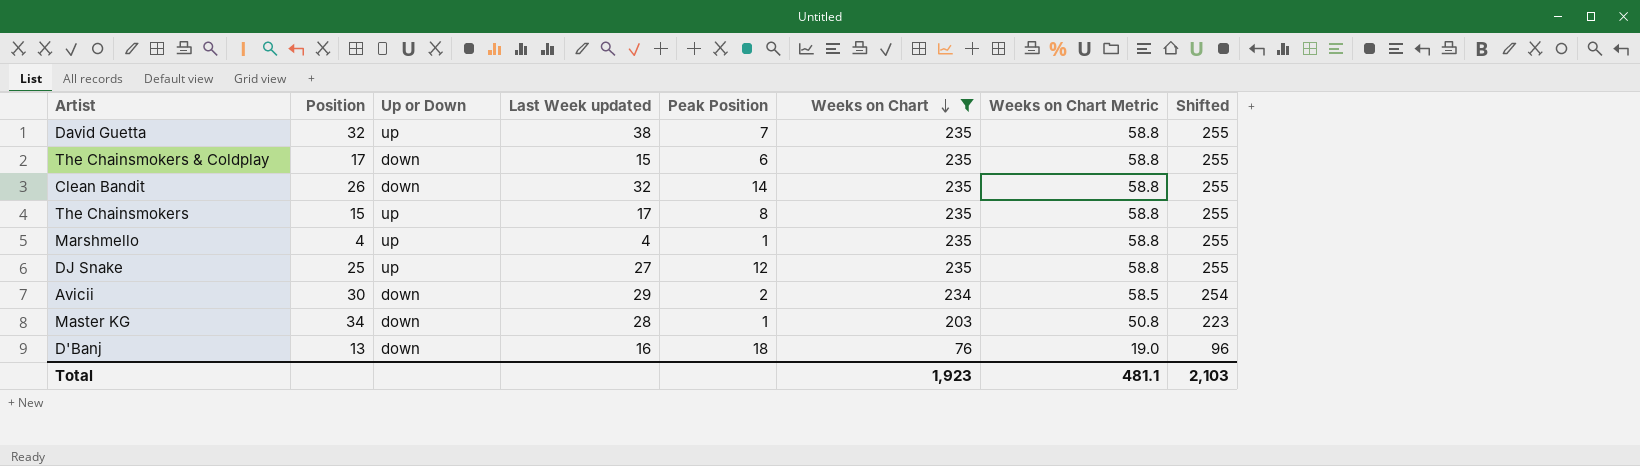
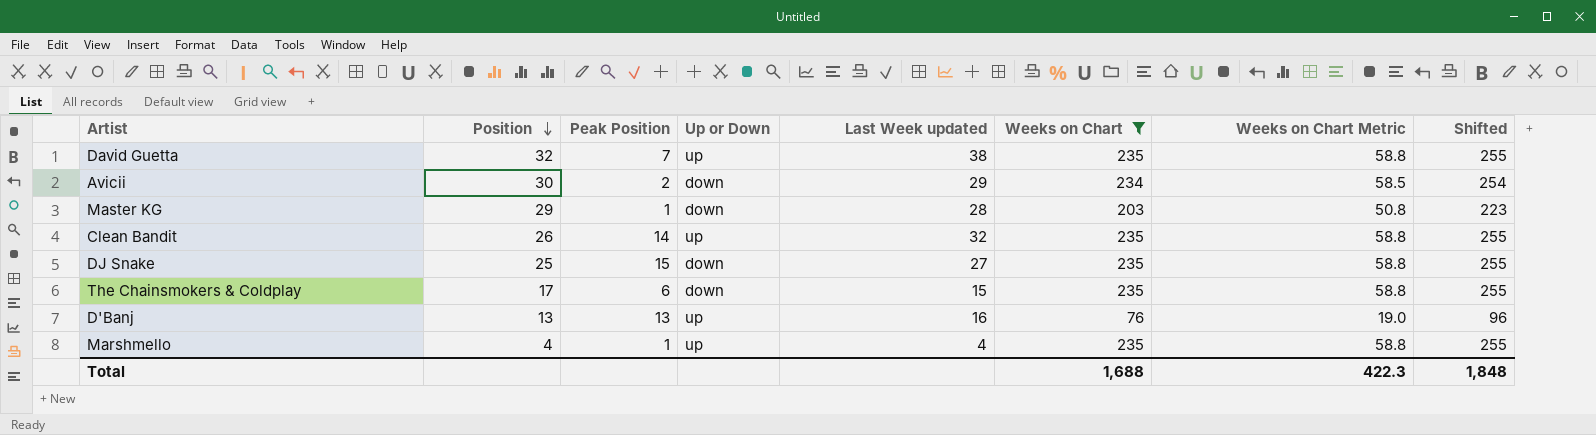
row order: Weeks on Chart descending -> Position descending
column Peak Position | position: 5 -> 3
row The Chainsmokers: 15 | up | 17 | 8 | 235 | 58.8 | 255 -> none
Master KG | Position: 34 -> 29
Clean Bandit | Up or Down: down -> up
DJ Snake | Peak Position: 12 -> 15
DJ Snake | Up or Down: up -> down
D'Banj | Peak Position: 18 -> 13
D'Banj | Up or Down: down -> up
Total | Weeks on Chart: 1,923 -> 1,688
Total | Weeks on Chart Metric: 481.1 -> 422.3
Total | Shifted: 2,103 -> 1,848

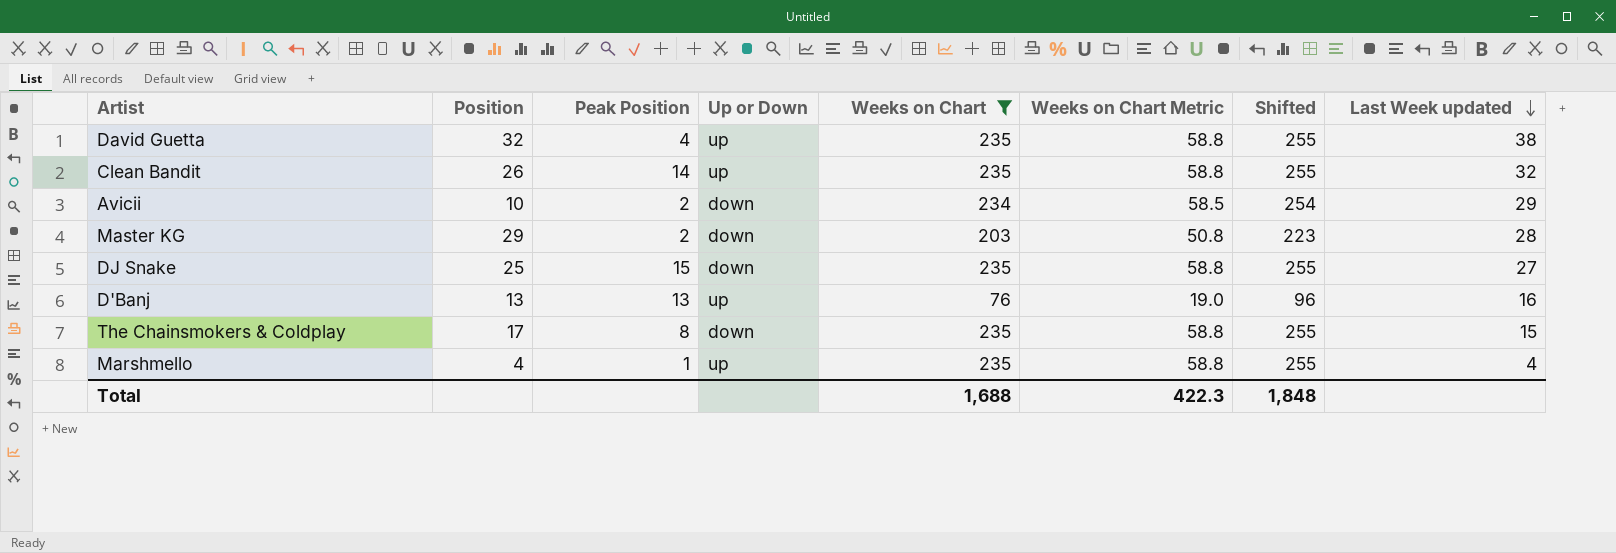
row order: Position descending -> Last Week updated descending
column Last Week updated | position: 5 -> 8
David Guetta | Peak Position: 7 -> 4
Avicii | Position: 30 -> 10
Master KG | Peak Position: 1 -> 2
The Chainsmokers & Coldplay | Peak Position: 6 -> 8

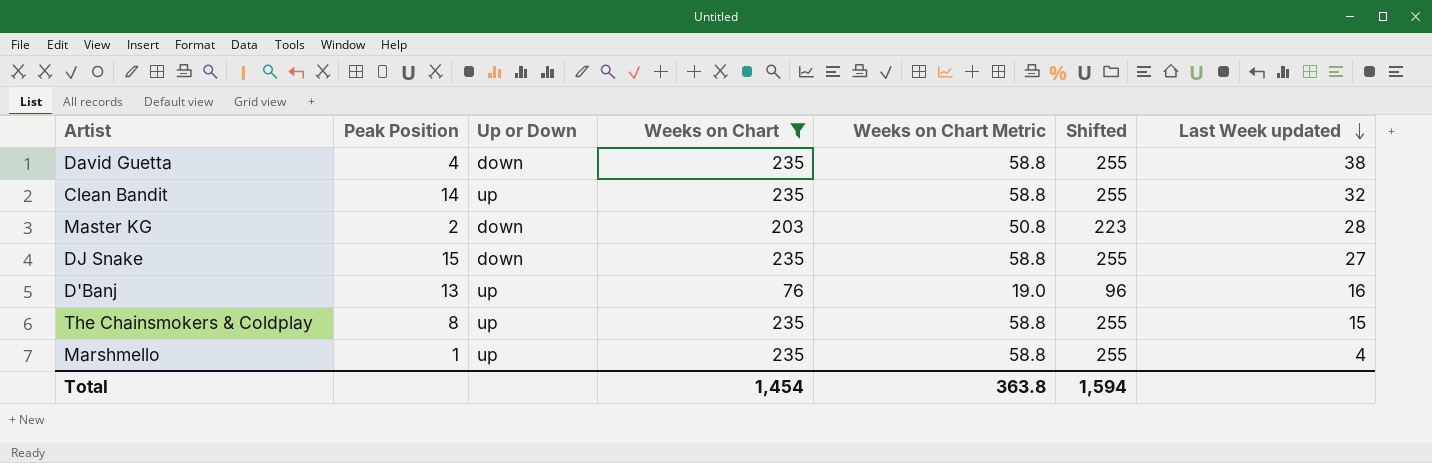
column Position | position: 2 -> none
row Avicii: 10 | 2 | down | 234 | 58.5 | 254 | 29 -> none
David Guetta | Up or Down: up -> down
The Chainsmokers & Coldplay | Up or Down: down -> up
Total | Weeks on Chart: 1,688 -> 1,454
Total | Weeks on Chart Metric: 422.3 -> 363.8
Total | Shifted: 1,848 -> 1,594

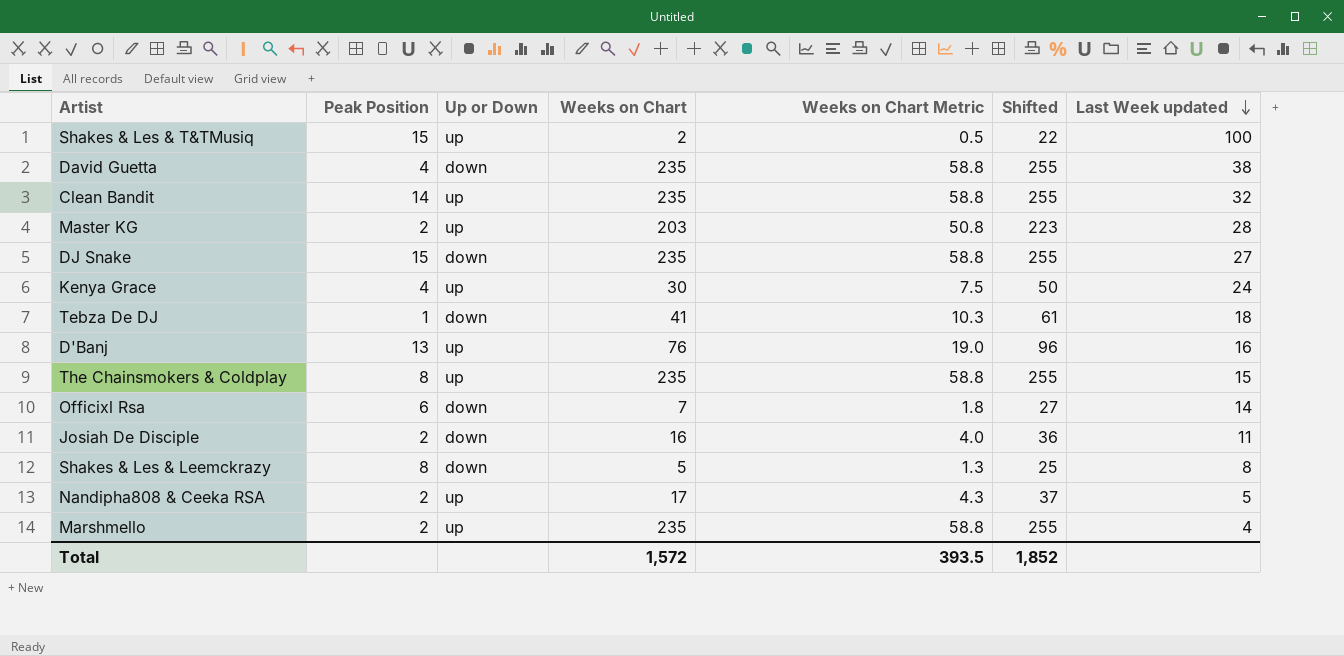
filter: Weeks on Chart >= 76 -> none
Master KG | Up or Down: down -> up
Marshmello | Peak Position: 1 -> 2
Total | Weeks on Chart: 1,454 -> 1,572
Total | Weeks on Chart Metric: 363.8 -> 393.5
Total | Shifted: 1,594 -> 1,852

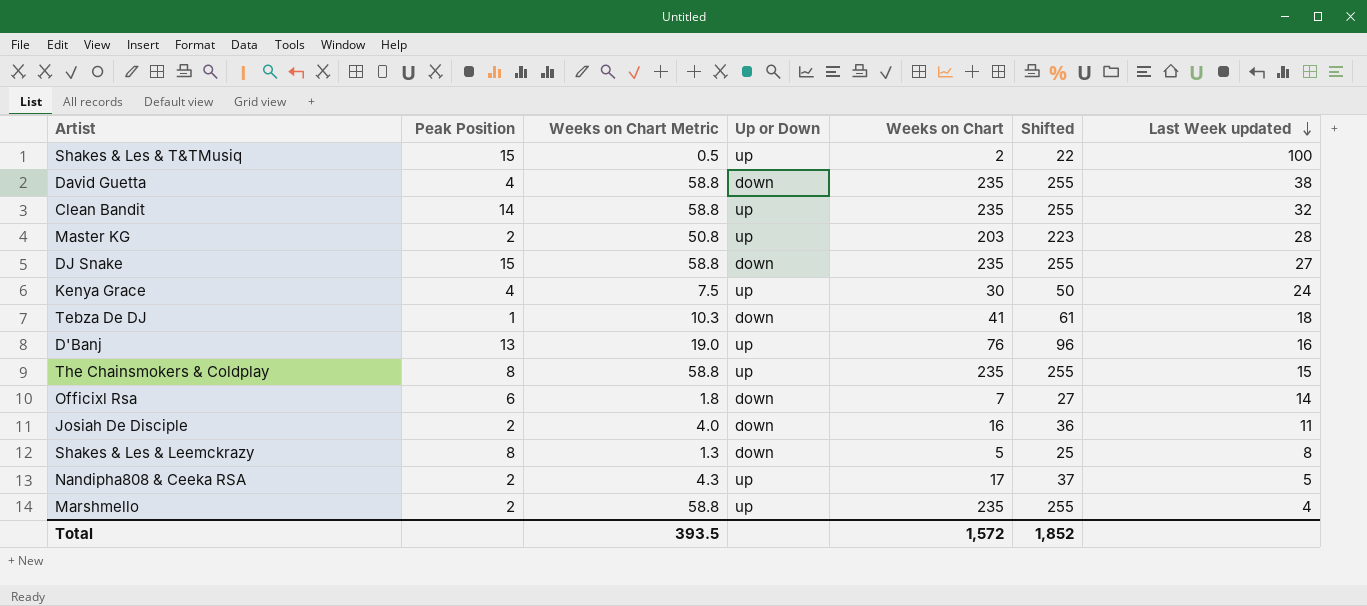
column Weeks on Chart Metric | position: 5 -> 3

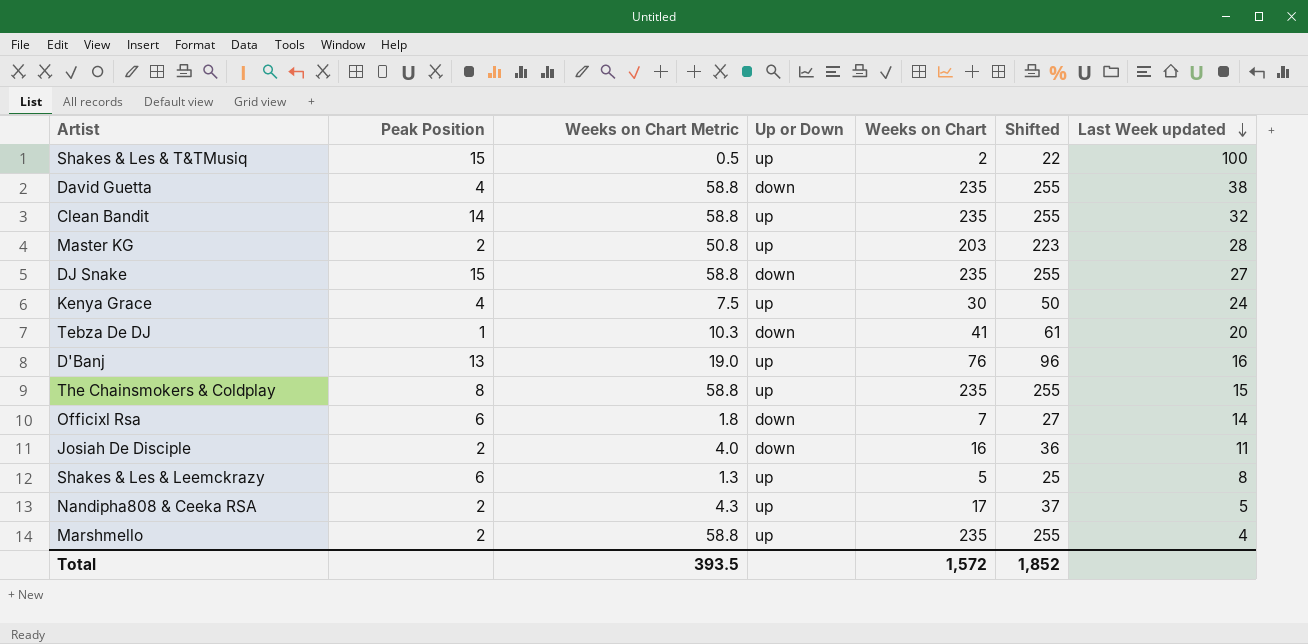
Tebza De DJ | Last Week updated: 18 -> 20
Shakes & Les & Leemckrazy | Peak Position: 8 -> 6
Shakes & Les & Leemckrazy | Up or Down: down -> up

